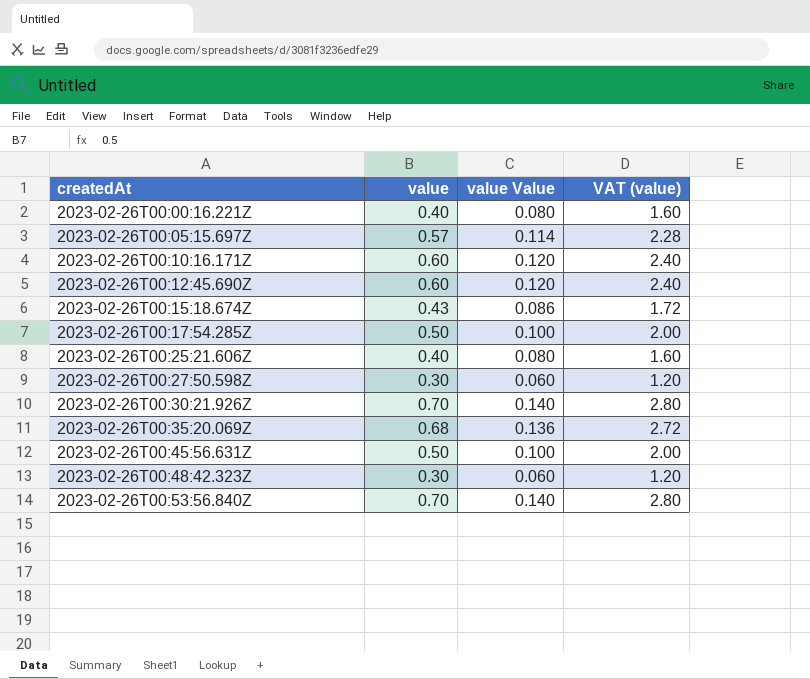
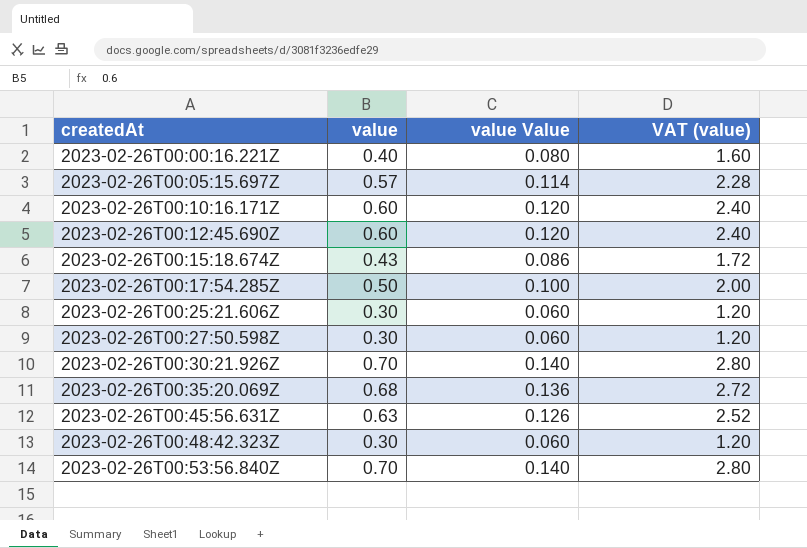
2023-02-26T00:25:21.606Z | value: 0.40 -> 0.30
2023-02-26T00:25:21.606Z | value Value: 0.080 -> 0.060
2023-02-26T00:25:21.606Z | VAT (value): 1.60 -> 1.20
2023-02-26T00:45:56.631Z | value: 0.50 -> 0.63
2023-02-26T00:45:56.631Z | value Value: 0.100 -> 0.126
2023-02-26T00:45:56.631Z | VAT (value): 2.00 -> 2.52

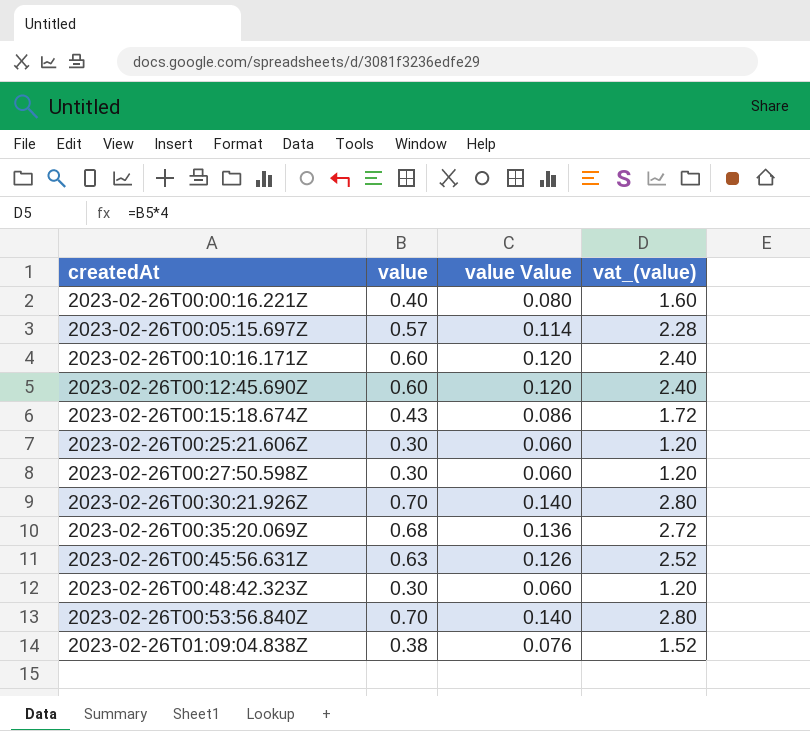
column name: VAT (value) -> vat_(value)
row 2023-02-26T00:17:54.285Z: 0.50 | 0.100 | 2.00 -> none
row 2023-02-26T01:09:04.838Z: none -> 0.38 | 0.076 | 1.52

